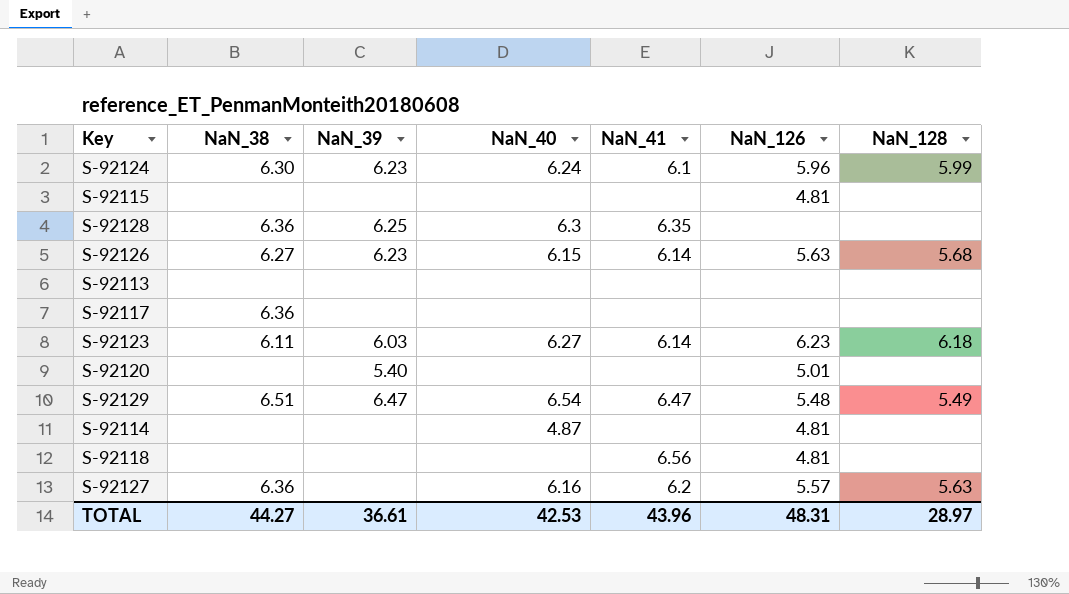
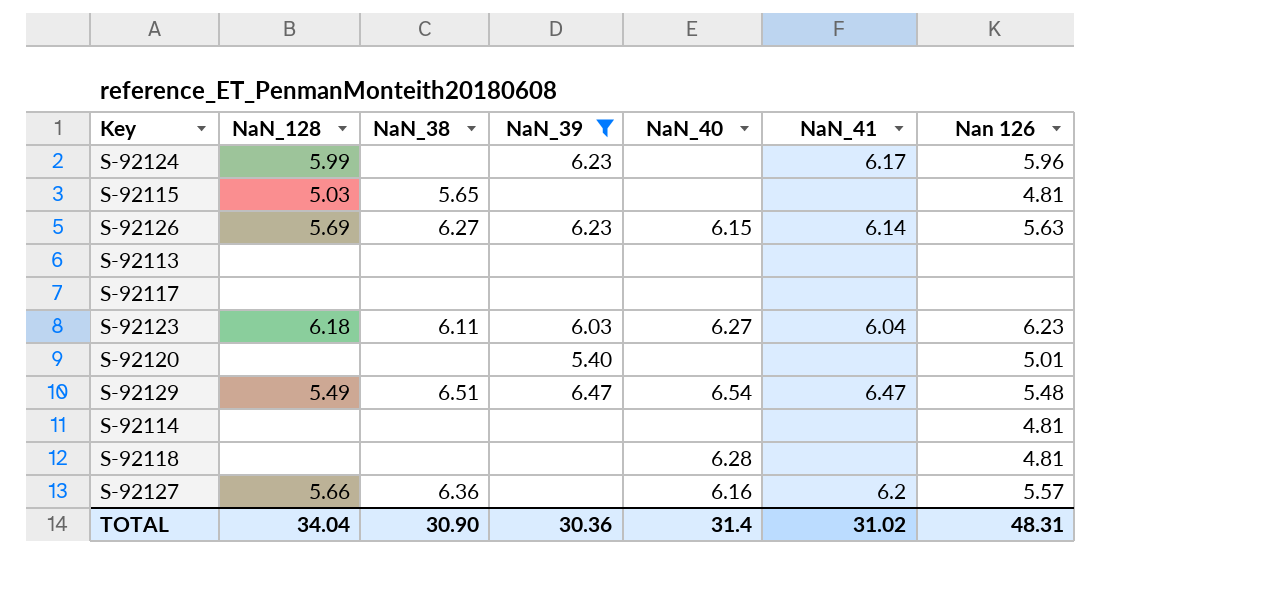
filter: none -> NaN_39 != 6.25
column NaN_128 | position: 7 -> 2
column name: NaN_126 -> Nan 126
S-92124 | NaN_38: 6.30 -> none
S-92124 | NaN_40: 6.24 -> none
S-92124 | NaN_41: 6.1 -> 6.17
S-92115 | NaN_128: none -> 5.03
S-92115 | NaN_38: none -> 5.65
S-92126 | NaN_128: 5.68 -> 5.69
S-92117 | NaN_38: 6.36 -> none
S-92123 | NaN_41: 6.14 -> 6.04
S-92114 | NaN_40: 4.87 -> none
S-92118 | NaN_40: none -> 6.28
S-92118 | NaN_41: 6.56 -> none
S-92127 | NaN_128: 5.63 -> 5.66
TOTAL | NaN_128: 28.97 -> 34.04
TOTAL | NaN_38: 44.27 -> 30.90
TOTAL | NaN_39: 36.61 -> 30.36
TOTAL | NaN_40: 42.53 -> 31.4
TOTAL | NaN_41: 43.96 -> 31.02

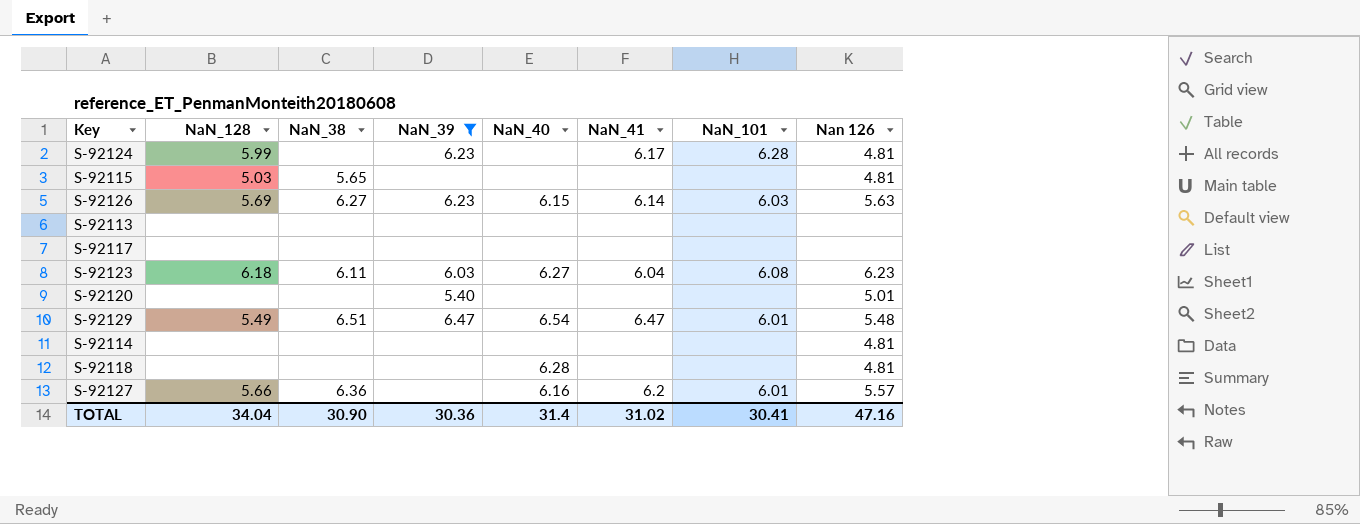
column NaN_101 | position: none -> 7
S-92124 | Nan 126: 5.96 -> 4.81
TOTAL | Nan 126: 48.31 -> 47.16

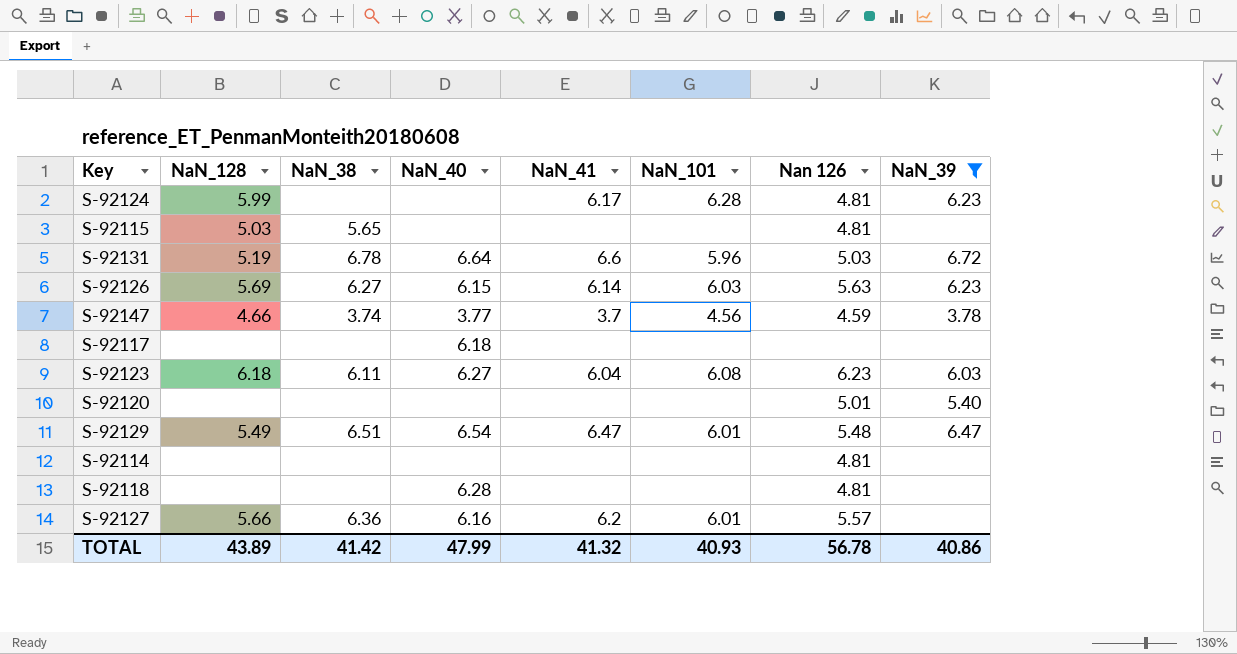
column NaN_39 | position: 4 -> 8
row S-92113: none | none | none | none | none | none | none -> none
row S-92131: none -> 5.19 | 6.78 | 6.64 | 6.6 | 5.96 | 5.03 | 6.72
row S-92147: none -> 4.66 | 3.74 | 3.77 | 3.7 | 4.56 | 4.59 | 3.78
S-92117 | NaN_40: none -> 6.18
TOTAL | NaN_128: 34.04 -> 43.89
TOTAL | NaN_38: 30.90 -> 41.42
TOTAL | NaN_40: 31.4 -> 47.99
TOTAL | NaN_41: 31.02 -> 41.32
TOTAL | NaN_101: 30.41 -> 40.93
TOTAL | Nan 126: 47.16 -> 56.78
TOTAL | NaN_39: 30.36 -> 40.86

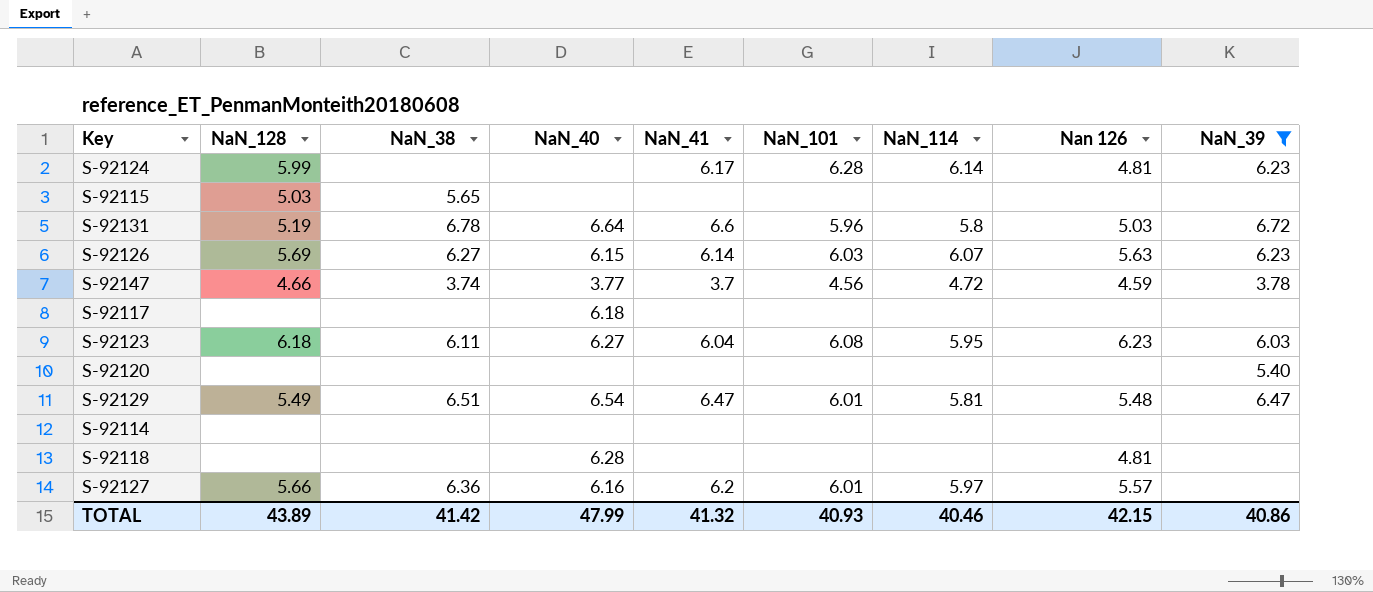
column NaN_114 | position: none -> 7
S-92115 | Nan 126: 4.81 -> none
S-92120 | Nan 126: 5.01 -> none
S-92114 | Nan 126: 4.81 -> none
TOTAL | Nan 126: 56.78 -> 42.15

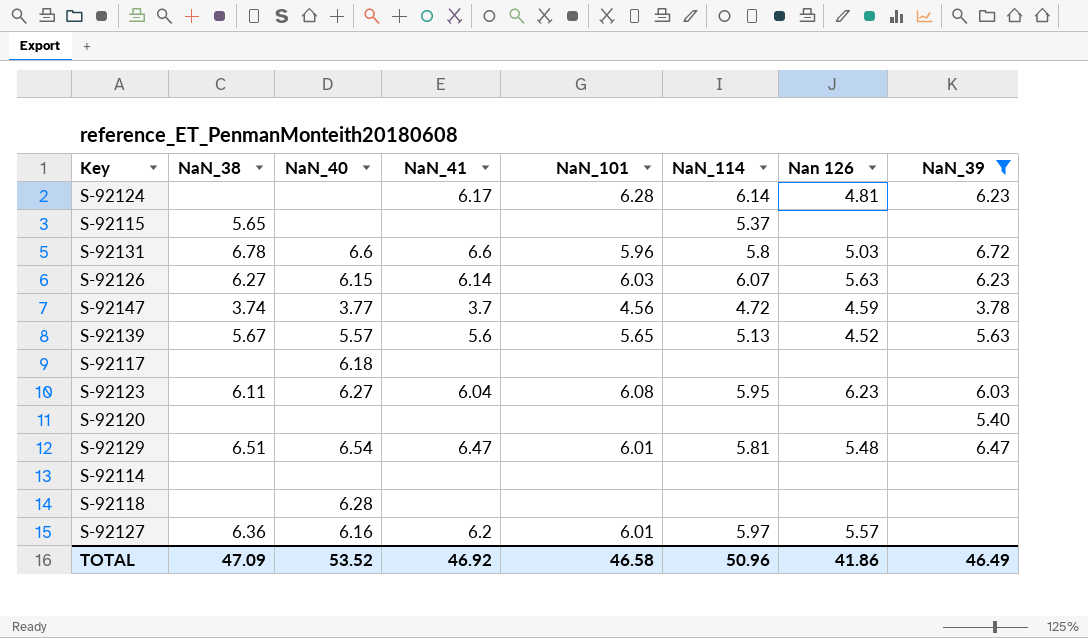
column NaN_128 | position: 2 -> none
S-92115 | NaN_114: none -> 5.37
S-92131 | NaN_40: 6.64 -> 6.6
row S-92139: none -> 5.67 | 5.57 | 5.6 | 5.65 | 5.13 | 4.52 | 5.63
S-92118 | Nan 126: 4.81 -> none
TOTAL | NaN_38: 41.42 -> 47.09
TOTAL | NaN_40: 47.99 -> 53.52
TOTAL | NaN_41: 41.32 -> 46.92
TOTAL | NaN_101: 40.93 -> 46.58
TOTAL | NaN_114: 40.46 -> 50.96
TOTAL | Nan 126: 42.15 -> 41.86
TOTAL | NaN_39: 40.86 -> 46.49

